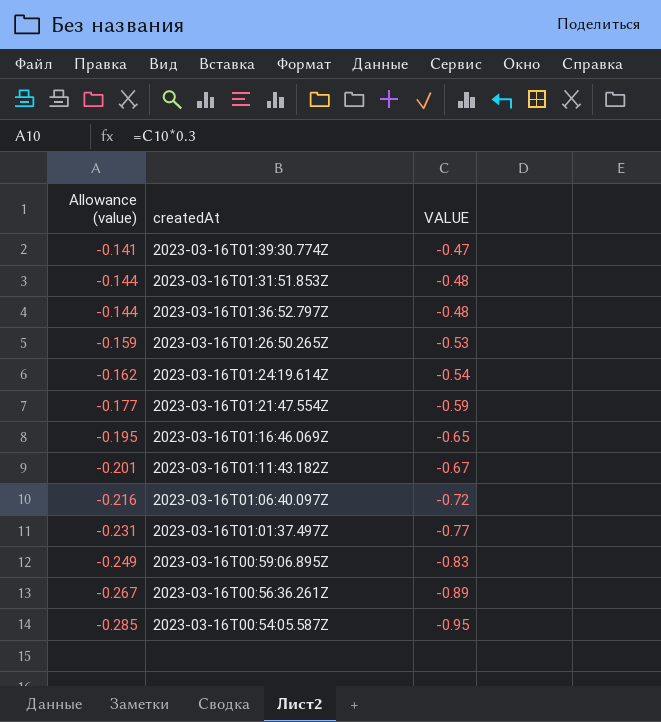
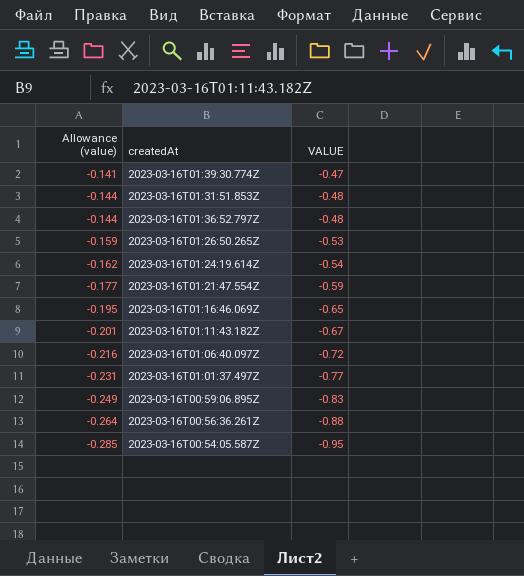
2023-03-16T00:56:36.261Z | Allowance (value): -0.267 -> -0.264
2023-03-16T00:56:36.261Z | VALUE: -0.89 -> -0.88

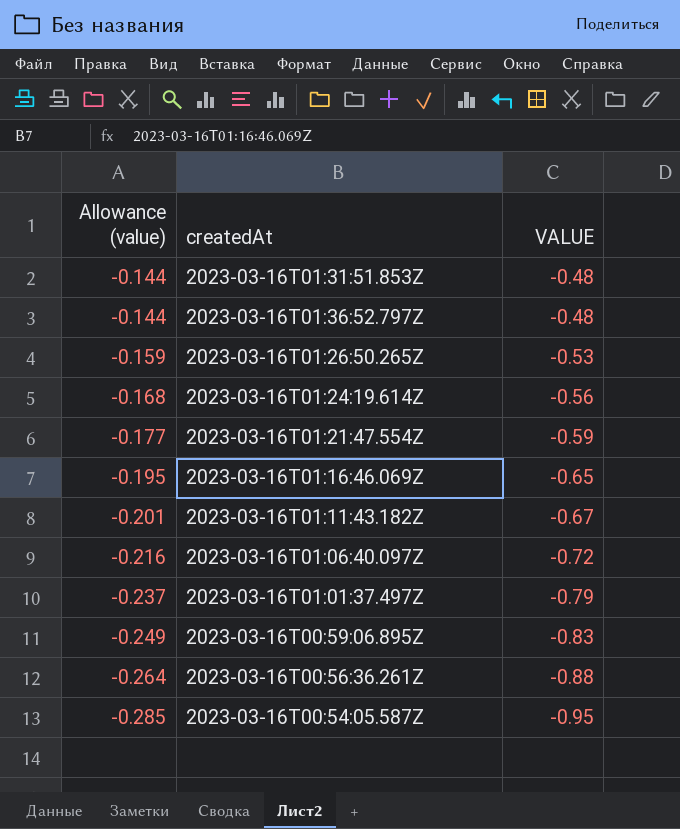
row 2023-03-16T01:39:30.774Z: -0.141 | -0.47 -> none
2023-03-16T01:24:19.614Z | Allowance (value): -0.162 -> -0.168
2023-03-16T01:24:19.614Z | VALUE: -0.54 -> -0.56
2023-03-16T01:01:37.497Z | Allowance (value): -0.231 -> -0.237
2023-03-16T01:01:37.497Z | VALUE: -0.77 -> -0.79

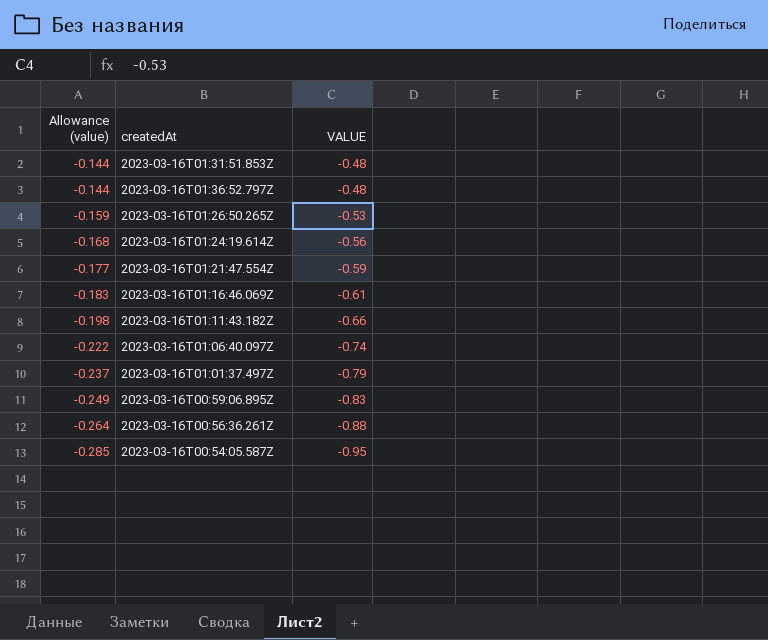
2023-03-16T01:16:46.069Z | Allowance (value): -0.195 -> -0.183
2023-03-16T01:16:46.069Z | VALUE: -0.65 -> -0.61
2023-03-16T01:11:43.182Z | Allowance (value): -0.201 -> -0.198
2023-03-16T01:11:43.182Z | VALUE: -0.67 -> -0.66
2023-03-16T01:06:40.097Z | Allowance (value): -0.216 -> -0.222
2023-03-16T01:06:40.097Z | VALUE: -0.72 -> -0.74

